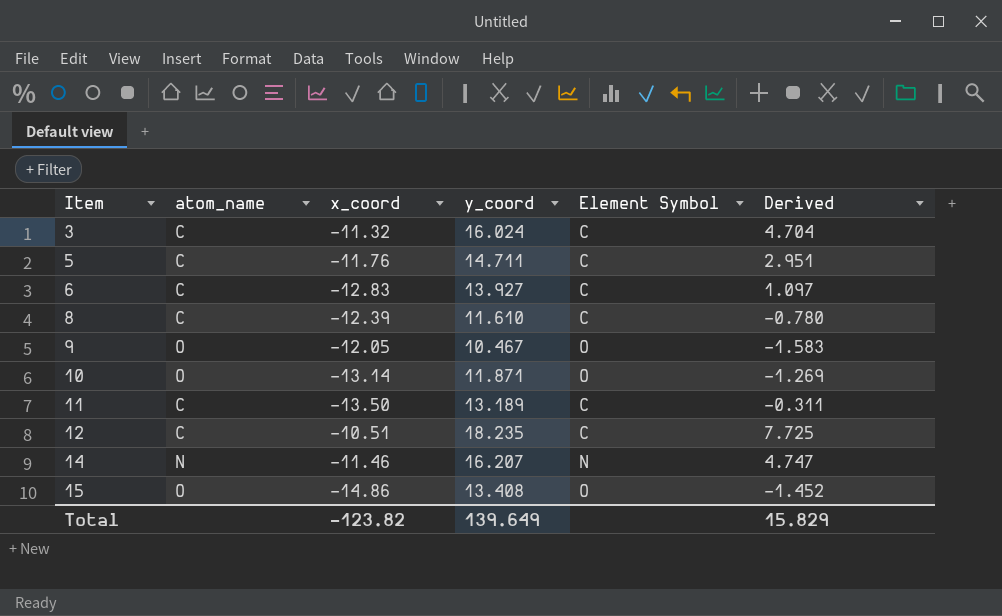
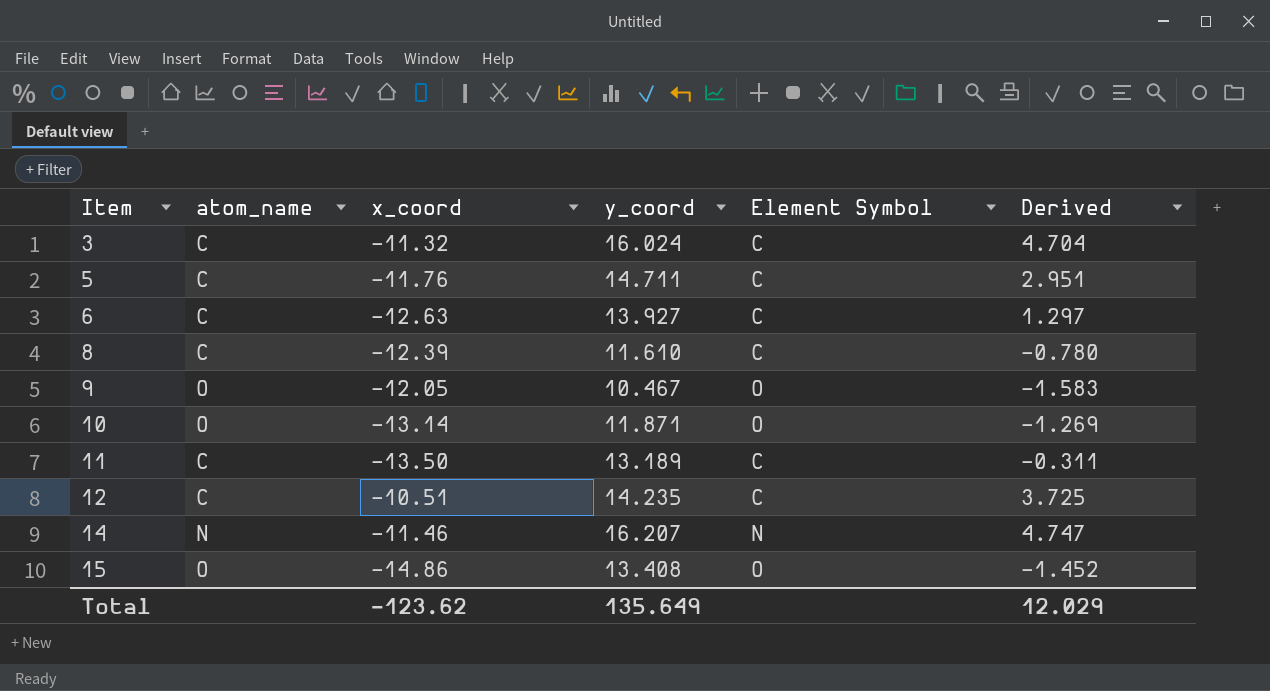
6 | x_coord: -12.83 -> -12.63
6 | Derived: 1.097 -> 1.297
12 | y_coord: 18.235 -> 14.235
12 | Derived: 7.725 -> 3.725
Total | x_coord: -123.82 -> -123.62
Total | y_coord: 139.649 -> 135.649
Total | Derived: 15.829 -> 12.029

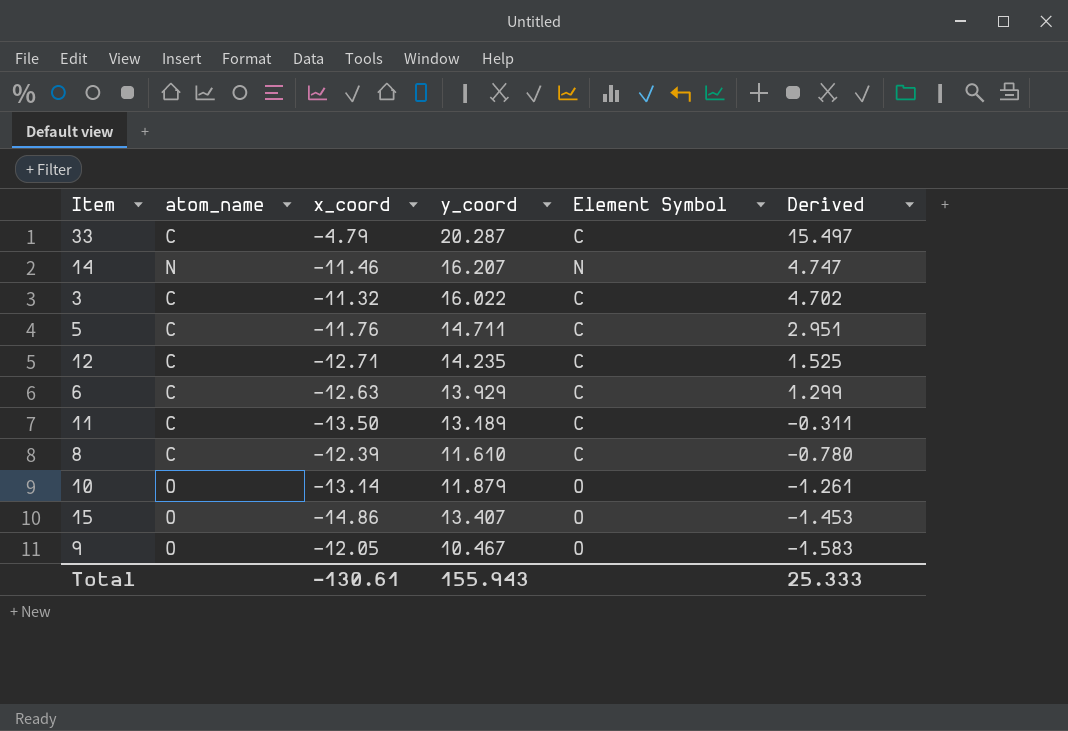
row order: Item ascending -> Derived descending
row 33: none -> C | -4.79 | 20.287 | C | 15.497
3 | y_coord: 16.024 -> 16.022
3 | Derived: 4.704 -> 4.702
12 | x_coord: -10.51 -> -12.71
12 | Derived: 3.725 -> 1.525
6 | y_coord: 13.927 -> 13.929
6 | Derived: 1.297 -> 1.299
10 | y_coord: 11.871 -> 11.879
10 | Derived: -1.269 -> -1.261
15 | y_coord: 13.408 -> 13.407
15 | Derived: -1.452 -> -1.453
Total | x_coord: -123.62 -> -130.61
Total | y_coord: 135.649 -> 155.943
Total | Derived: 12.029 -> 25.333

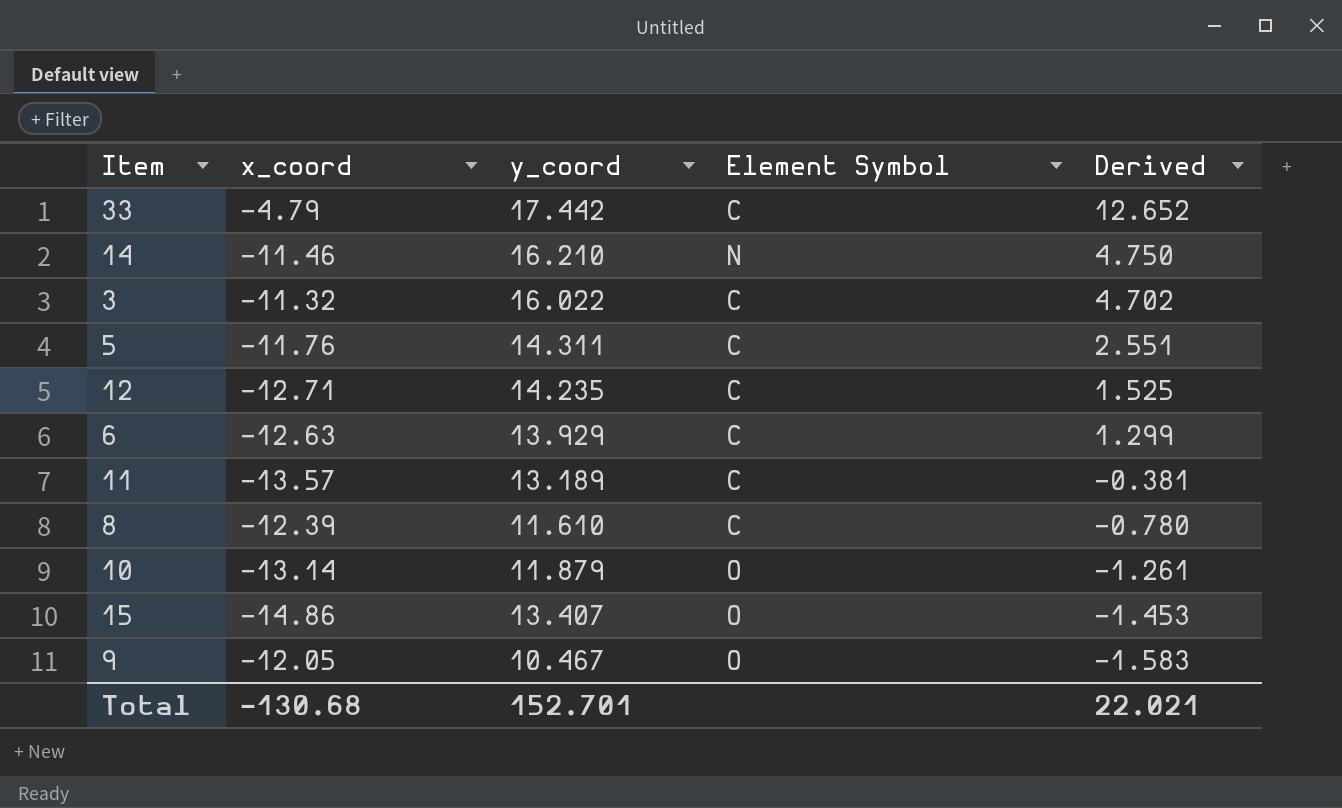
column atom_name | position: 2 -> none
33 | y_coord: 20.287 -> 17.442
33 | Derived: 15.497 -> 12.652
14 | y_coord: 16.207 -> 16.210
14 | Derived: 4.747 -> 4.750
5 | y_coord: 14.711 -> 14.311
5 | Derived: 2.951 -> 2.551
11 | x_coord: -13.50 -> -13.57
11 | Derived: -0.311 -> -0.381
Total | x_coord: -130.61 -> -130.68
Total | y_coord: 155.943 -> 152.701
Total | Derived: 25.333 -> 22.021

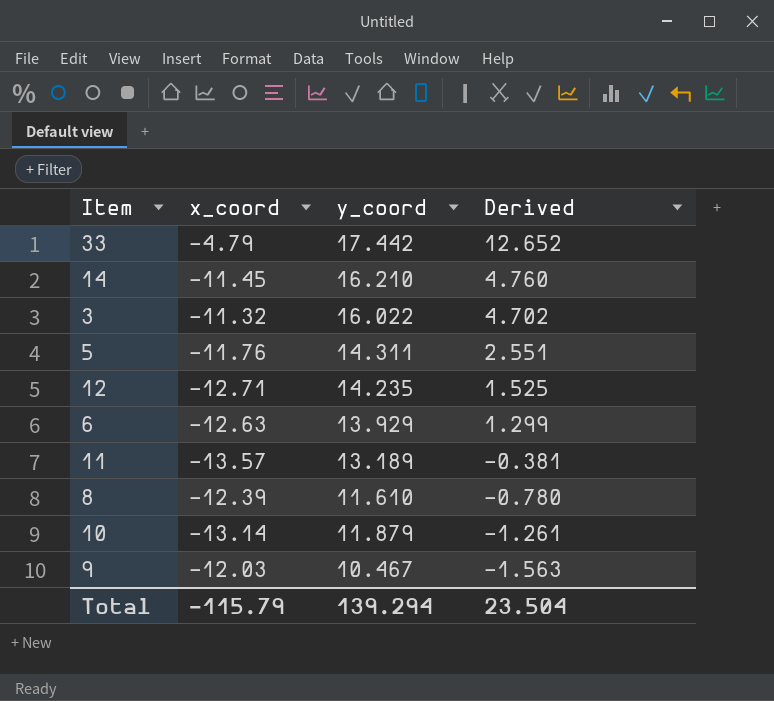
column Element Symbol | position: 4 -> none
row 15: -14.86 | 13.407 | O | -1.453 -> none
14 | x_coord: -11.46 -> -11.45
14 | Derived: 4.750 -> 4.760
9 | x_coord: -12.05 -> -12.03
9 | Derived: -1.583 -> -1.563
Total | x_coord: -130.68 -> -115.79
Total | y_coord: 152.701 -> 139.294
Total | Derived: 22.021 -> 23.504

